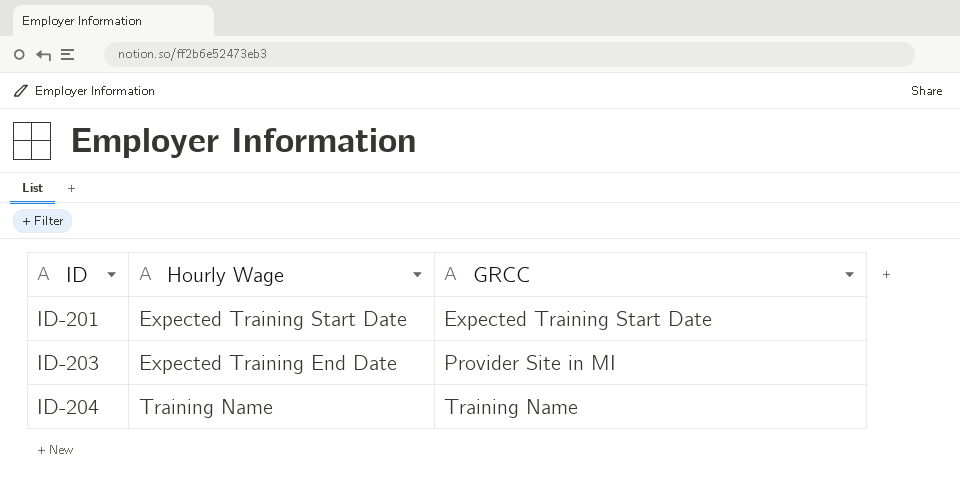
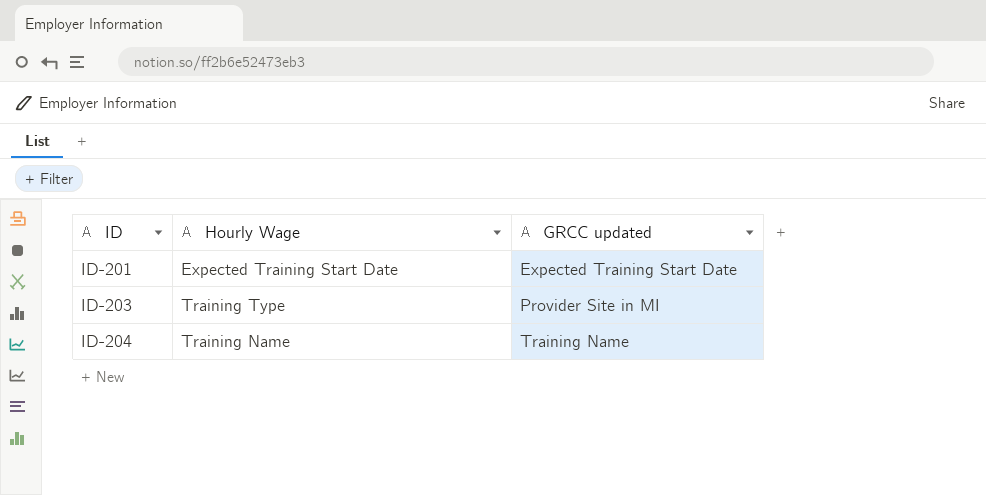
column name: GRCC -> GRCC updated
ID-203 | Hourly Wage: Expected Training End Date -> Training Type

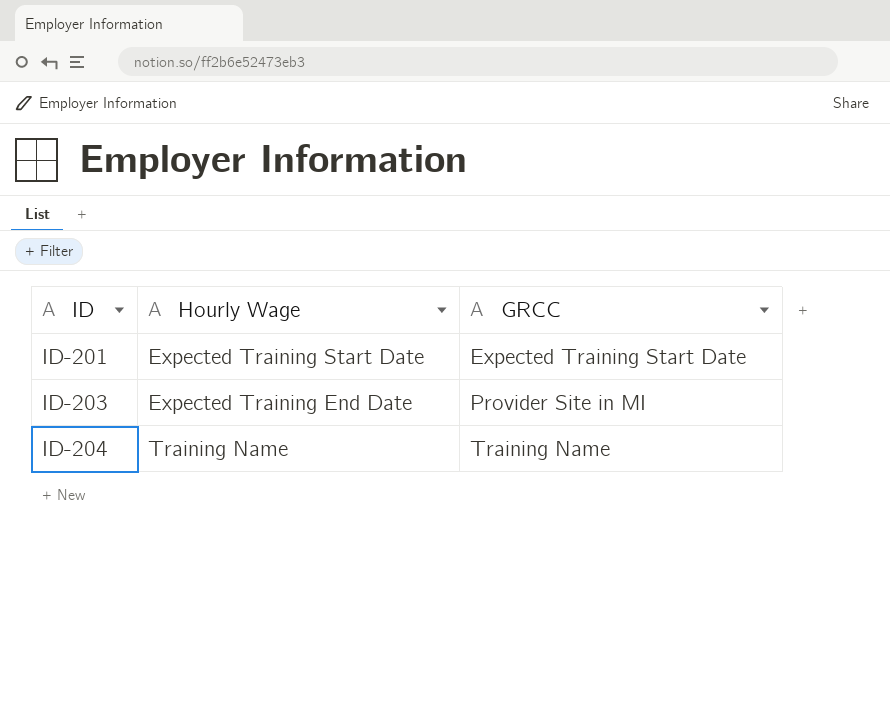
column name: GRCC updated -> GRCC
ID-203 | Hourly Wage: Training Type -> Expected Training End Date

